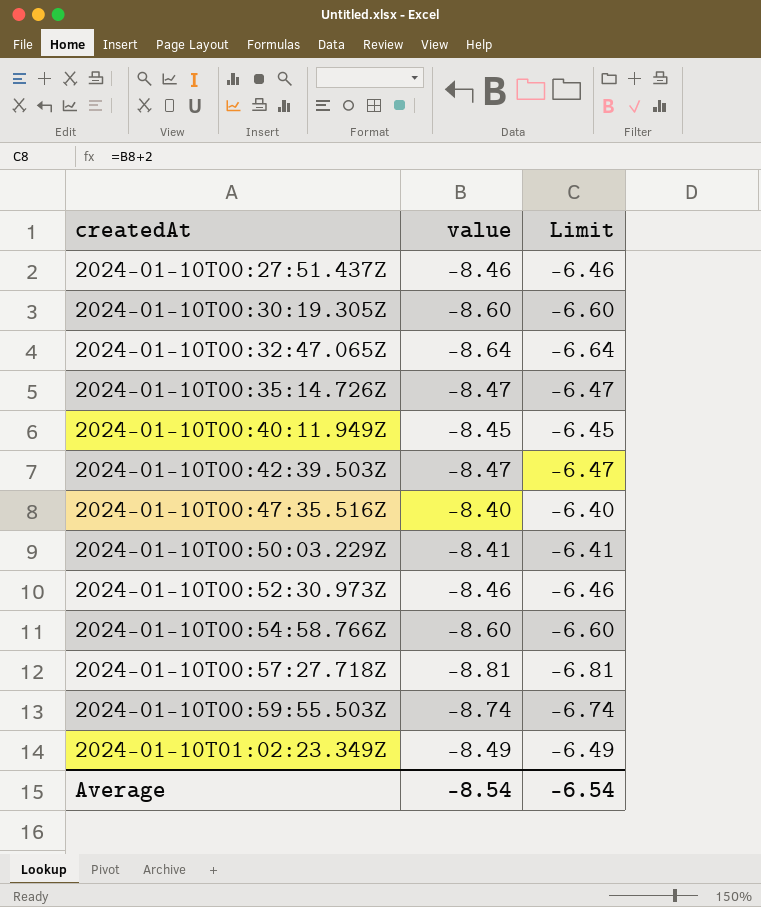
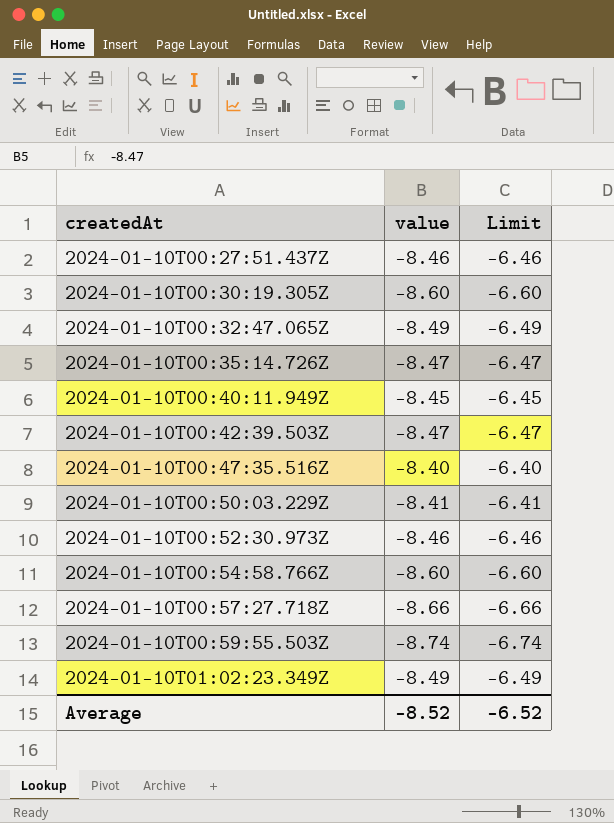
2024-01-10T00:32:47.065Z | value: -8.64 -> -8.49
2024-01-10T00:32:47.065Z | Limit: -6.64 -> -6.49
2024-01-10T00:57:27.718Z | value: -8.81 -> -8.66
2024-01-10T00:57:27.718Z | Limit: -6.81 -> -6.66
Average | value: -8.54 -> -8.52
Average | Limit: -6.54 -> -6.52

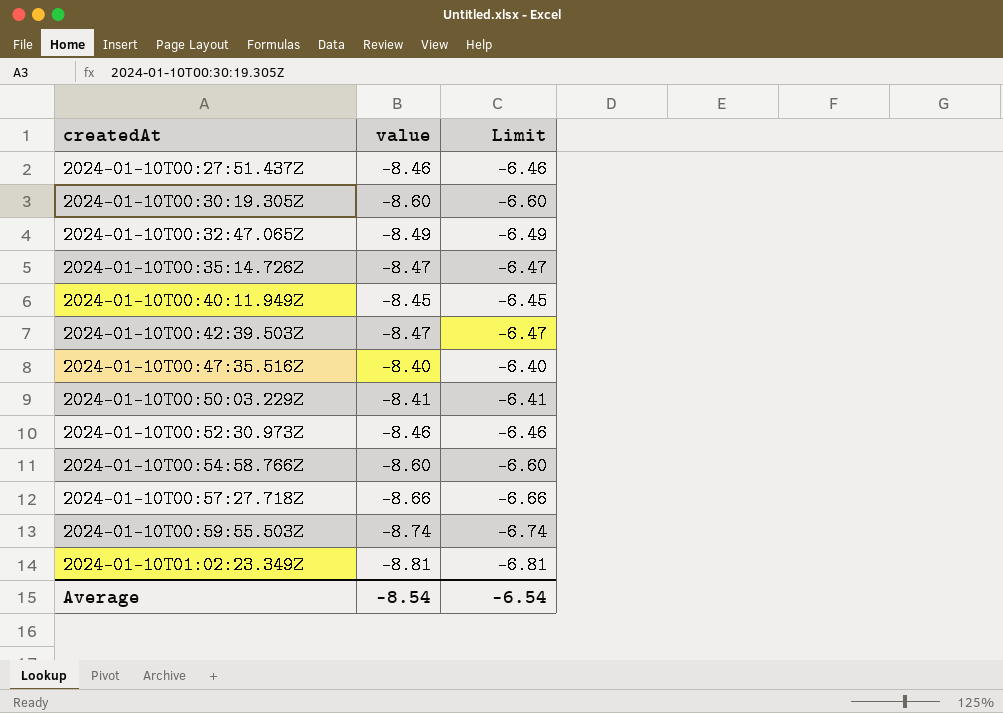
2024-01-10T01:02:23.349Z | value: -8.49 -> -8.81
2024-01-10T01:02:23.349Z | Limit: -6.49 -> -6.81
Average | value: -8.52 -> -8.54
Average | Limit: -6.52 -> -6.54

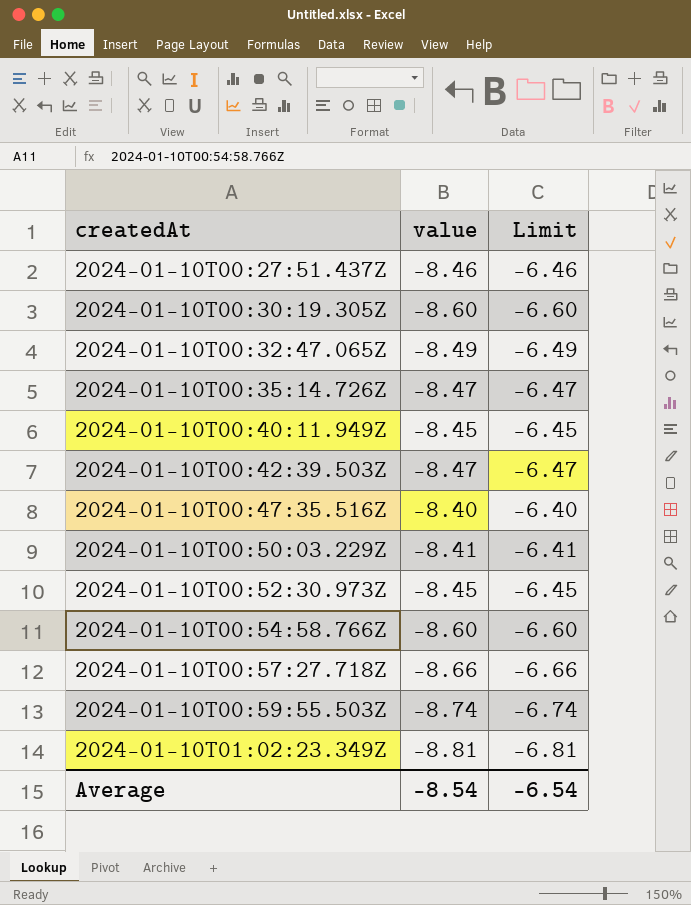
2024-01-10T00:52:30.973Z | value: -8.46 -> -8.45
2024-01-10T00:52:30.973Z | Limit: -6.46 -> -6.45

